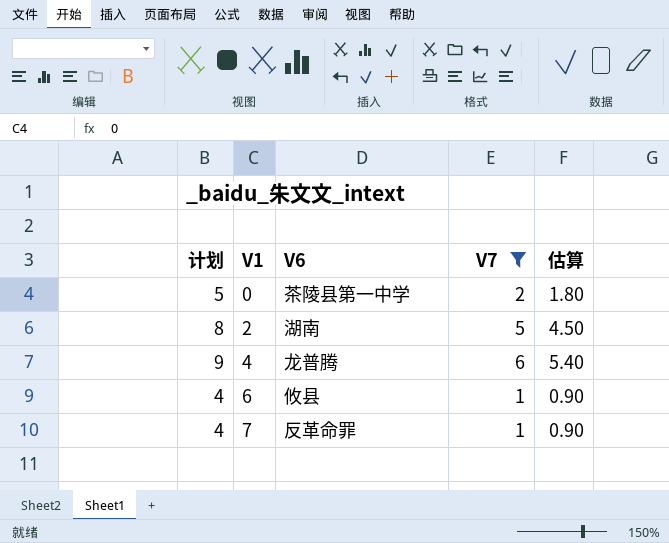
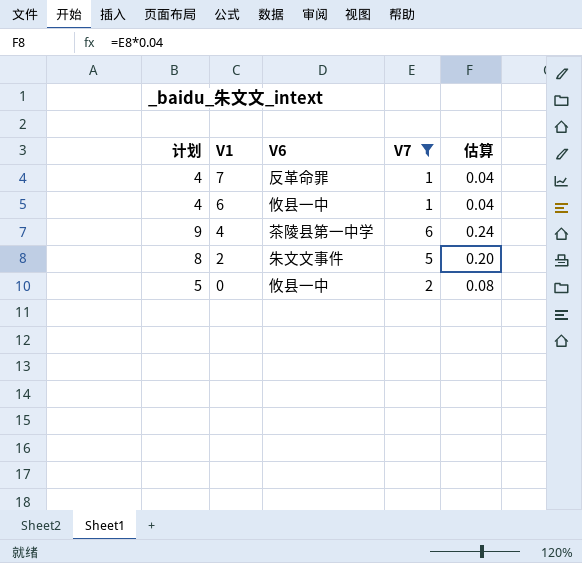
row order: V1 ascending -> V1 descending
column 估算 | formula: [V7] * 0.9 -> [V7] * 0.04
6 | V6: 攸县 -> 攸县一中
4 | V6: 龙普腾 -> 茶陵县第一中学
2 | V6: 湖南 -> 朱文文事件
0 | V6: 茶陵县第一中学 -> 攸县一中

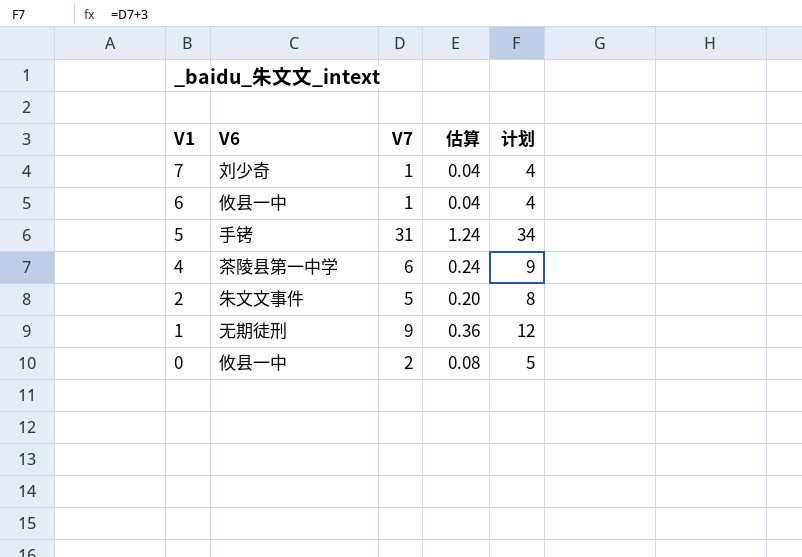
filter: V7 <= 6 -> none
column 计划 | position: 1 -> 5
7 | V6: 反革命罪 -> 刘少奇

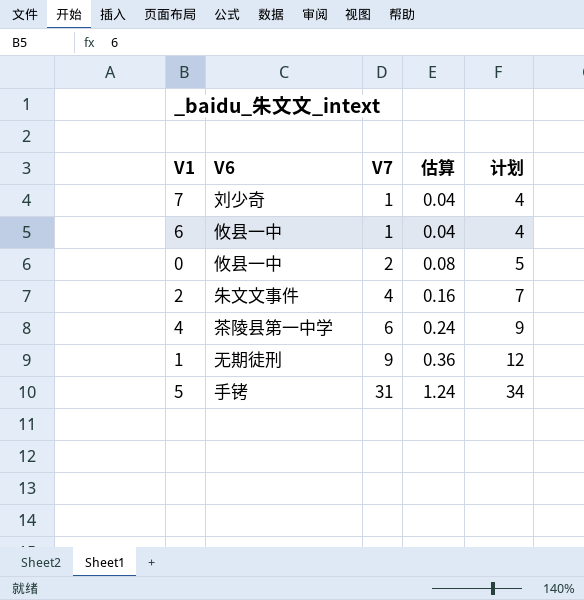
row order: V1 descending -> V7 ascending
2 | V7: 5 -> 4
2 | 估算: 0.20 -> 0.16
2 | 计划: 8 -> 7

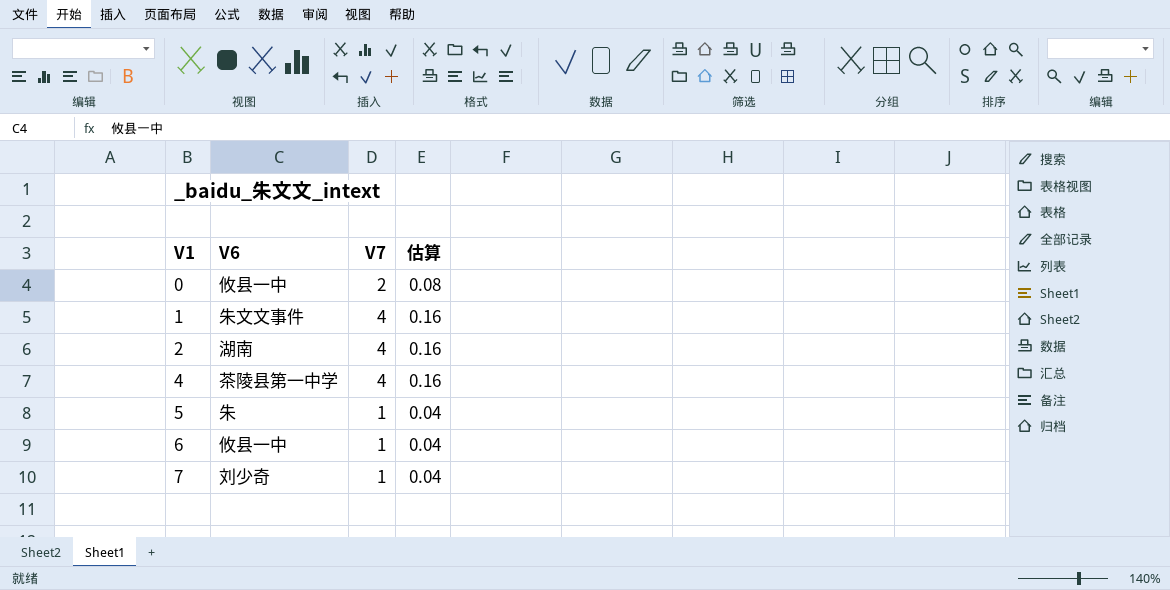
row order: V7 ascending -> V1 ascending
column 计划 | formula: [V7] + 3 -> none
1 | V6: 无期徒刑 -> 朱文文事件
1 | V7: 9 -> 4
1 | 估算: 0.36 -> 0.16
2 | V6: 朱文文事件 -> 湖南
4 | V7: 6 -> 4
4 | 估算: 0.24 -> 0.16
5 | V6: 手铐 -> 朱
5 | V7: 31 -> 1
5 | 估算: 1.24 -> 0.04

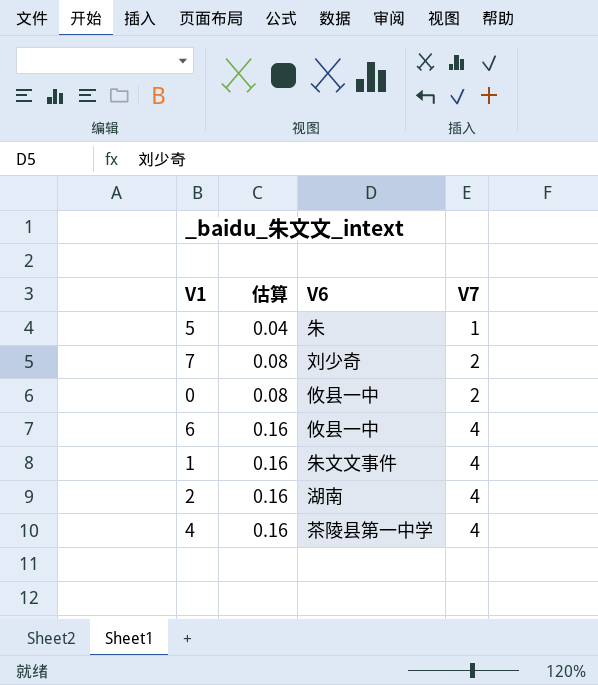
row order: V1 ascending -> 估算 ascending
column 估算 | position: 4 -> 2
7 | 估算: 0.04 -> 0.08
7 | V7: 1 -> 2
6 | 估算: 0.04 -> 0.16
6 | V7: 1 -> 4

